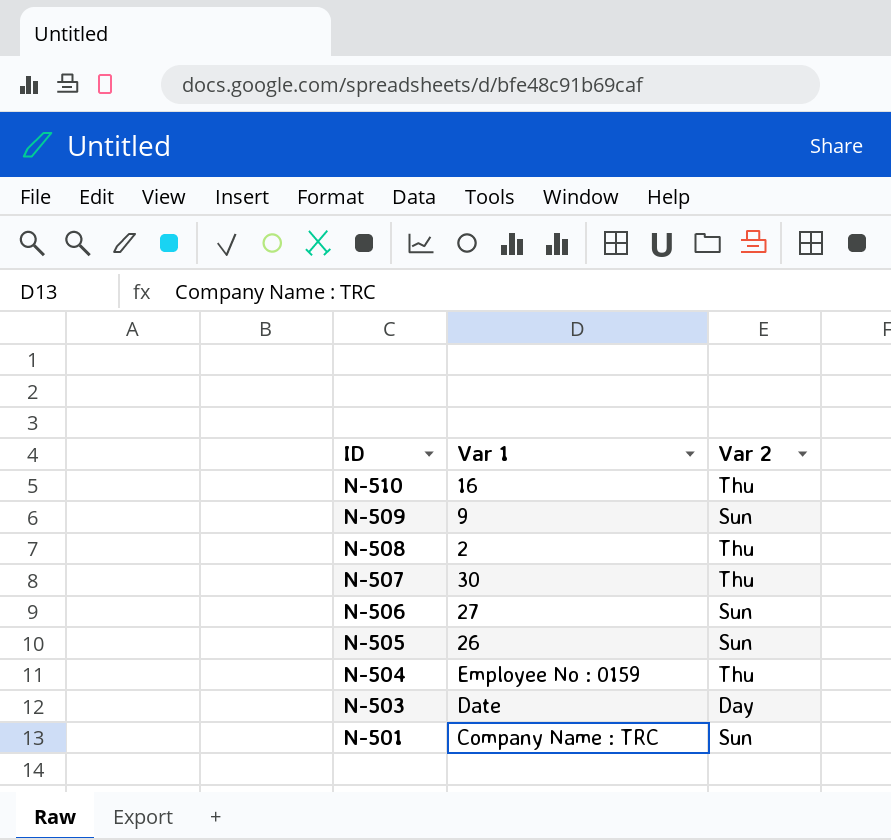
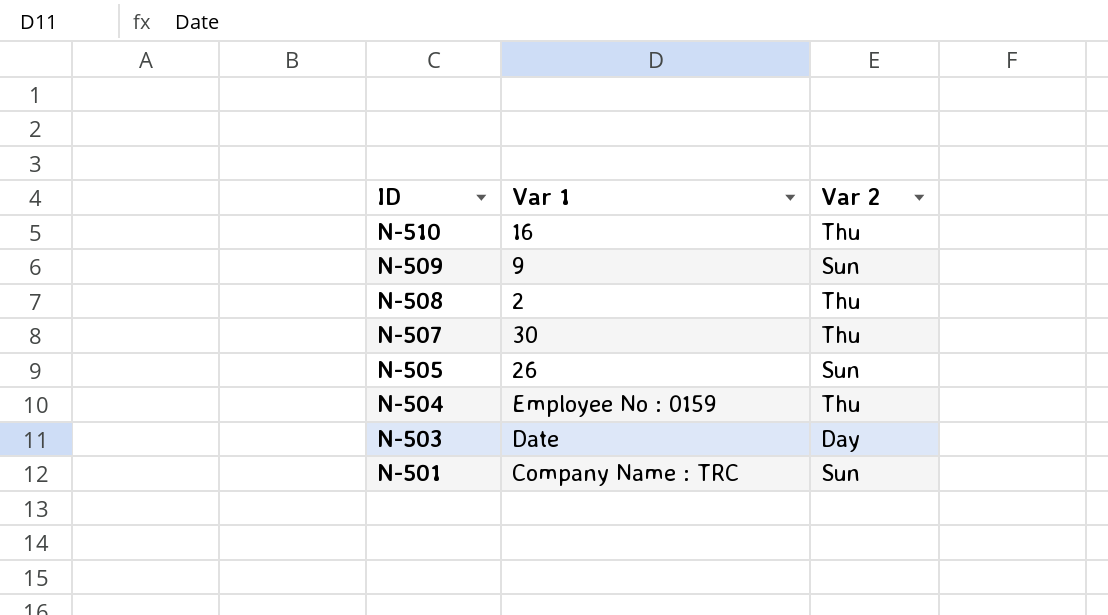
row N-506: 27 | Sun -> none

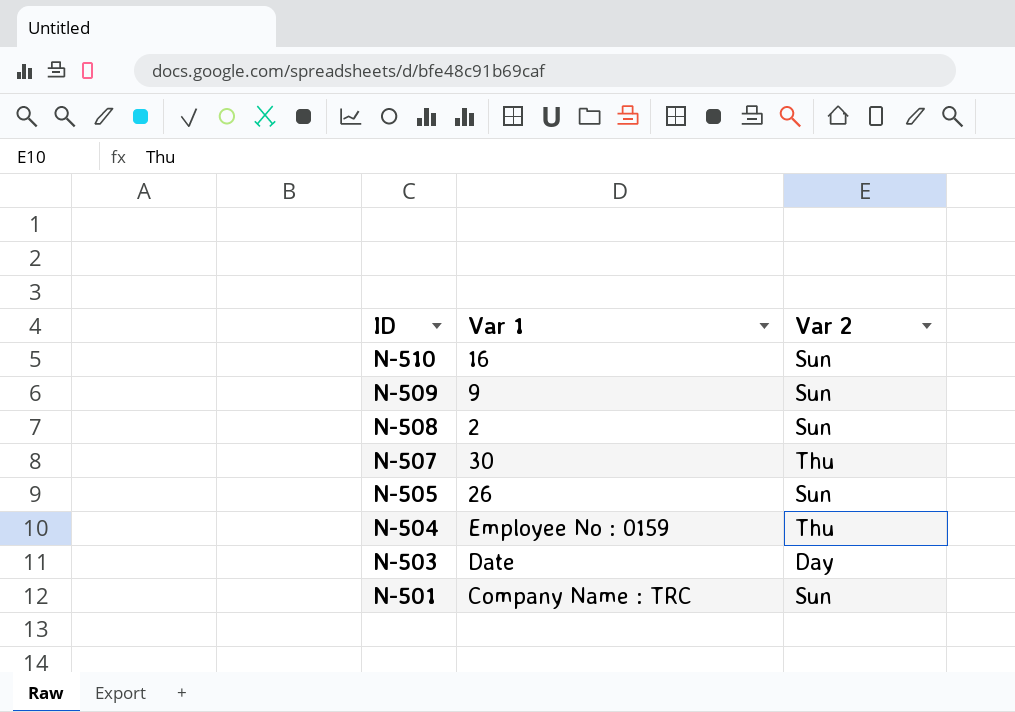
N-510 | Var 2: Thu -> Sun
N-508 | Var 2: Thu -> Sun

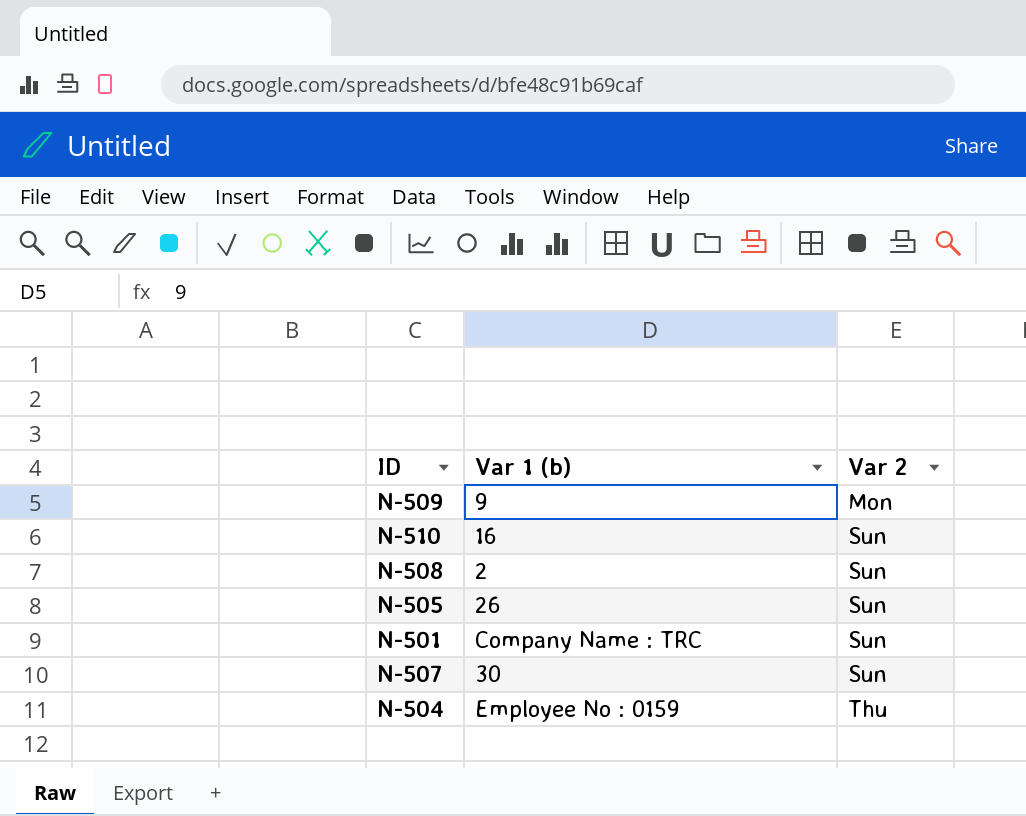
row order: ID descending -> Var 2 ascending
column name: Var 1 -> Var 1 (b)
row N-503: Date | Day -> none
N-509 | Var 2: Sun -> Mon
N-507 | Var 2: Thu -> Sun

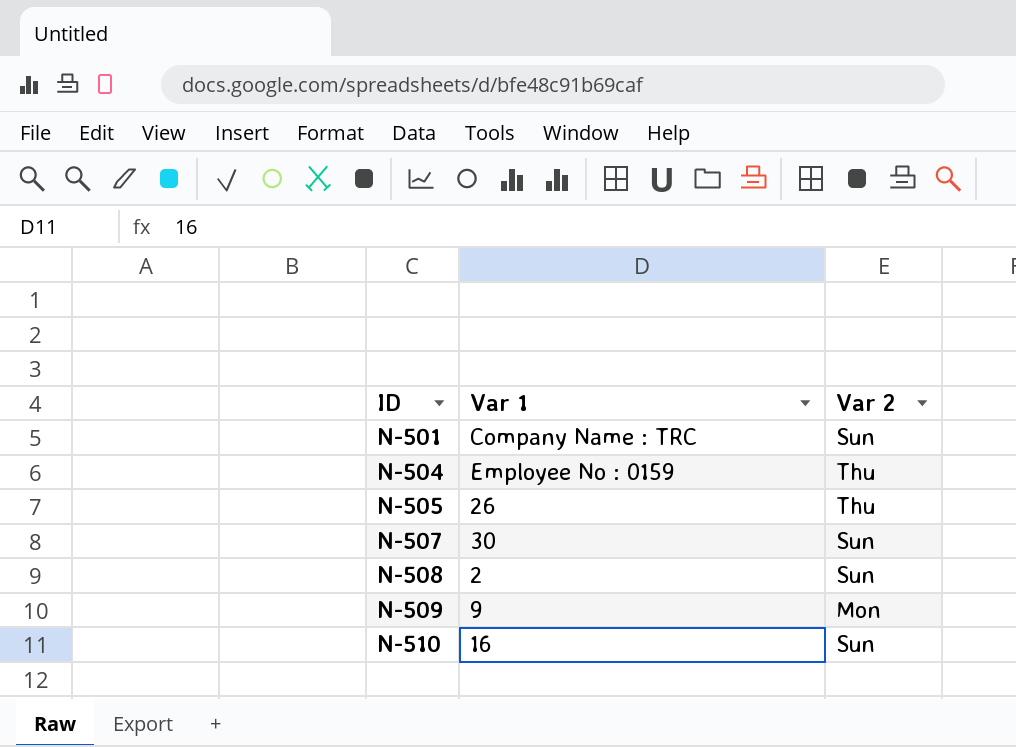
row order: Var 2 ascending -> ID ascending
column name: Var 1 (b) -> Var 1
N-505 | Var 2: Sun -> Thu

